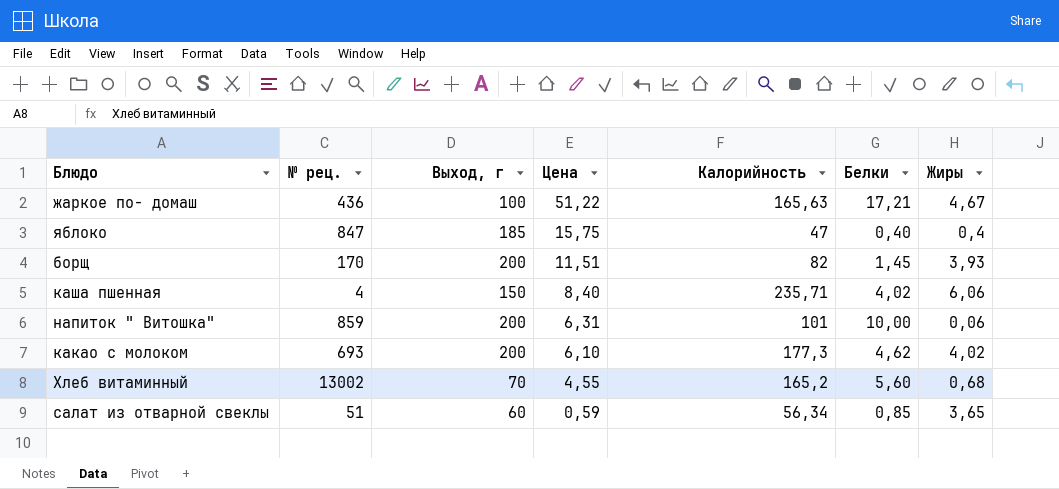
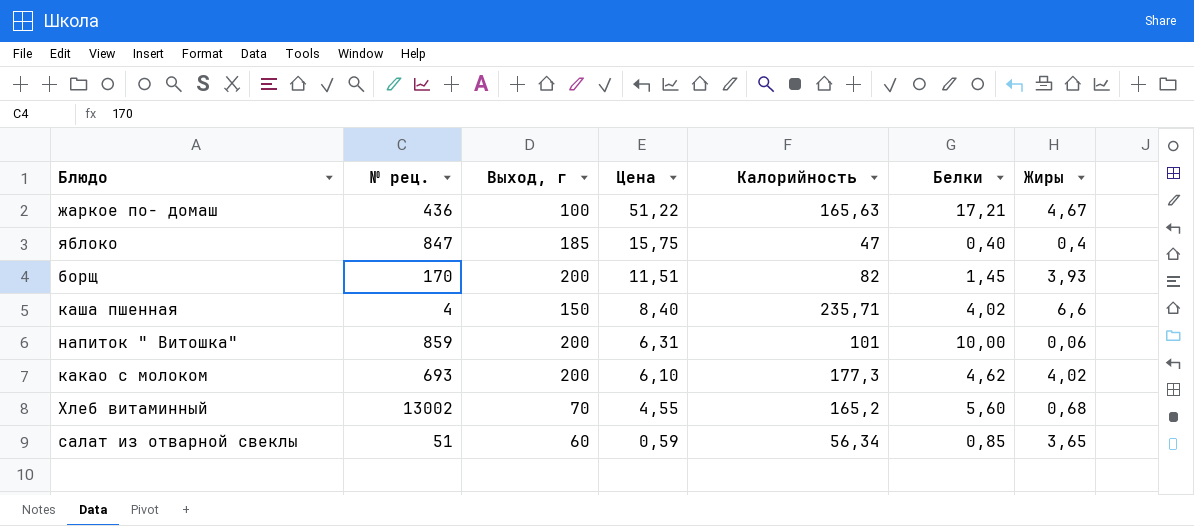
каша пшенная | Жиры: 6,06 -> 6,6

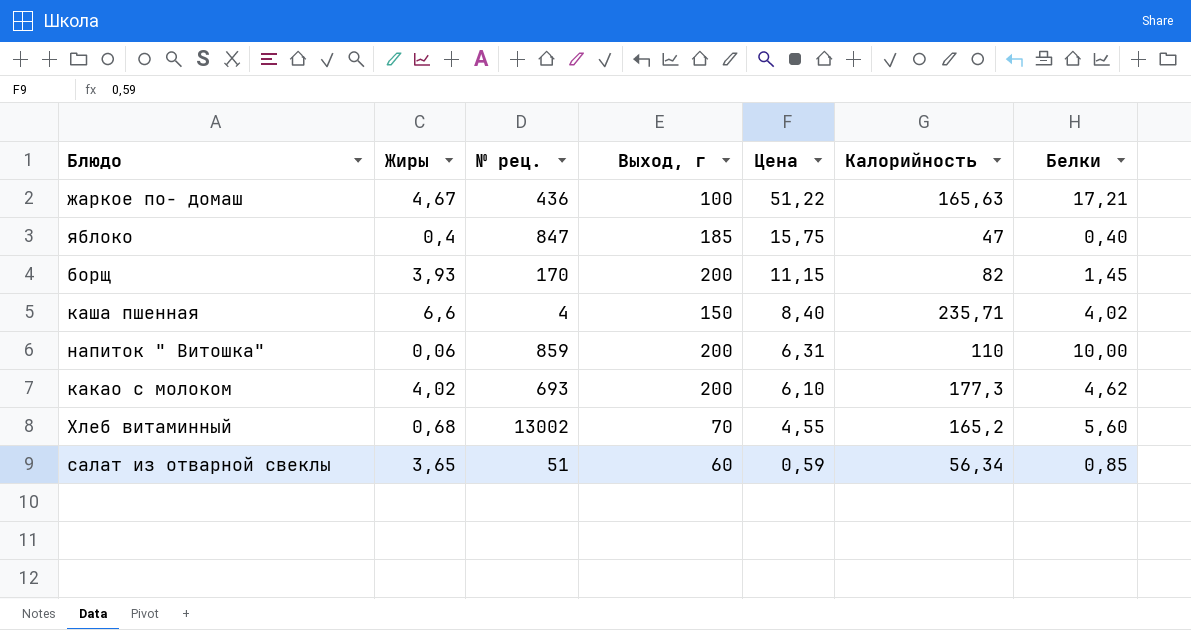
column Жиры | position: 7 -> 2
борщ | Цена: 11,51 -> 11,15
напиток " Витошка" | Калорийность: 101 -> 110

